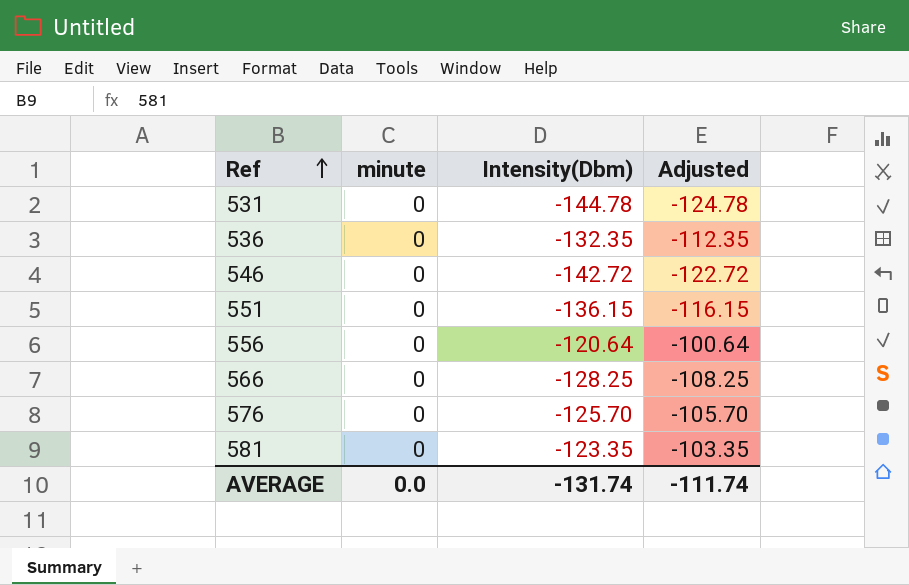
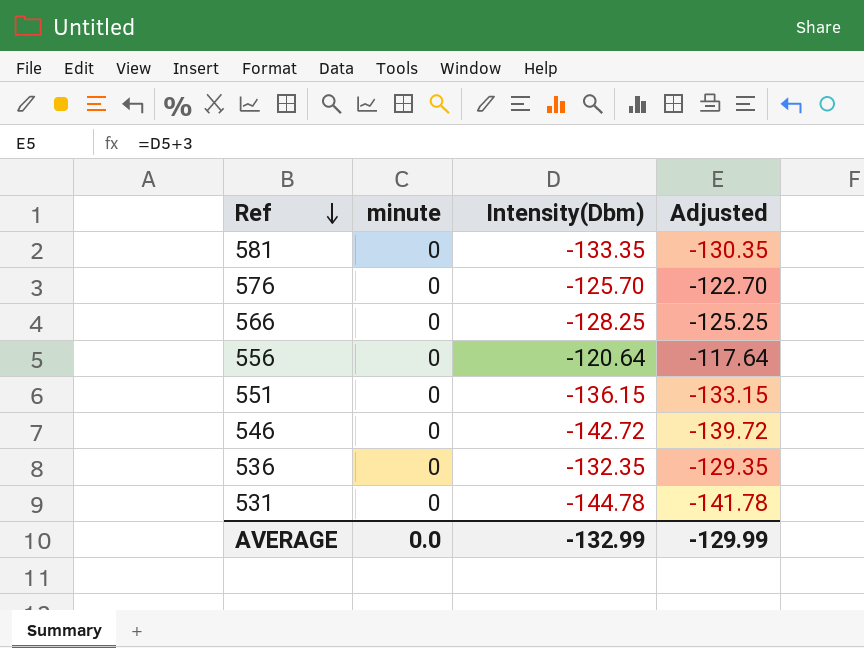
row order: Ref ascending -> Ref descending
column Adjusted | formula: [Intensity(Dbm)] + 20 -> [Intensity(Dbm)] + 3
581 | Intensity(Dbm): -123.35 -> -133.35
AVERAGE | Intensity(Dbm): -131.74 -> -132.99
AVERAGE | Adjusted: -111.74 -> -129.99

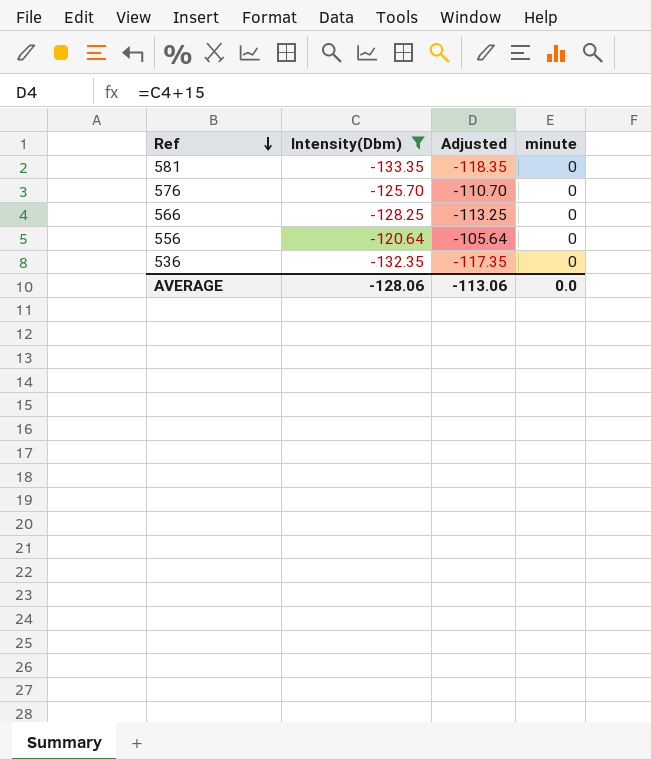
filter: none -> Intensity(Dbm) >= -133.35
column Adjusted | formula: [Intensity(Dbm)] + 3 -> [Intensity(Dbm)] + 15
column minute | position: 2 -> 4
AVERAGE | Intensity(Dbm): -132.99 -> -128.06
AVERAGE | Adjusted: -129.99 -> -113.06

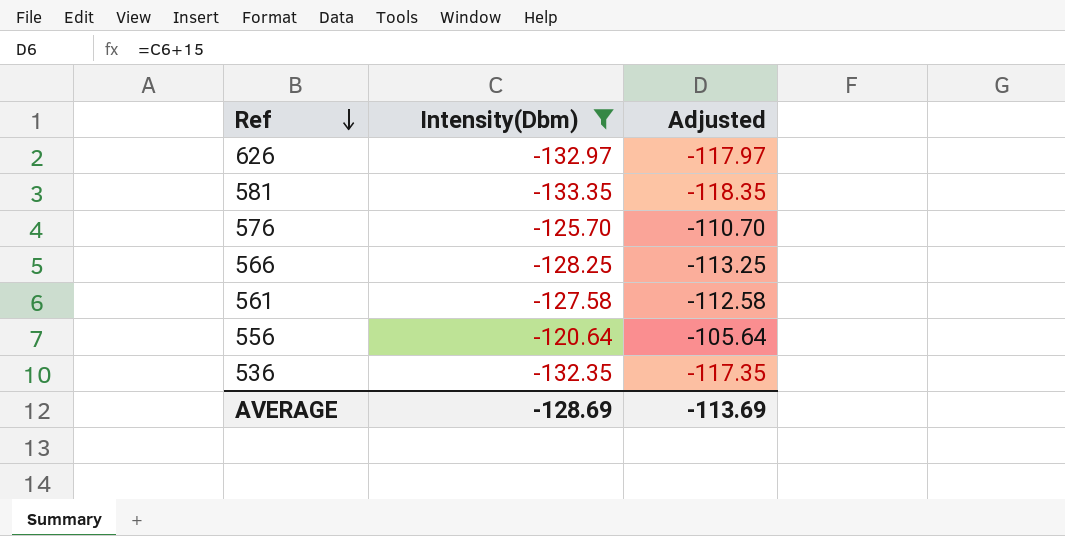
column minute | position: 4 -> none
row 626: none -> -132.97 | -117.97
row 561: none -> -127.58 | -112.58
AVERAGE | Intensity(Dbm): -128.06 -> -128.69
AVERAGE | Adjusted: -113.06 -> -113.69

